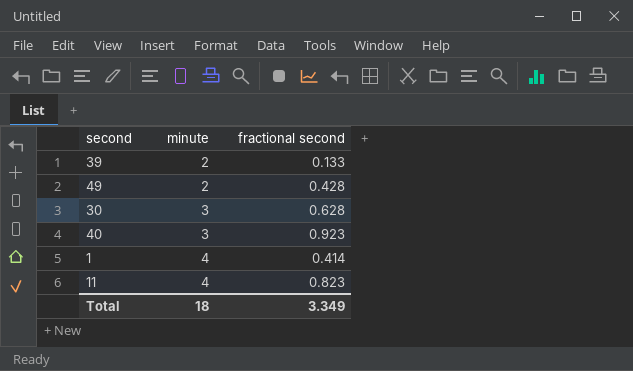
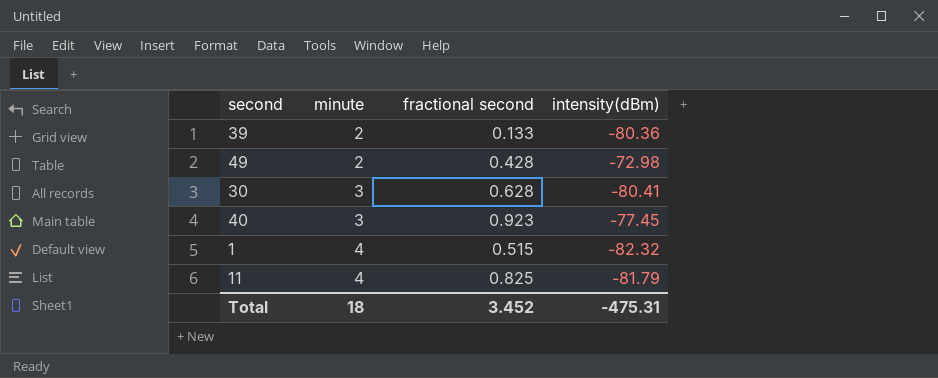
column intensity(dBm) | position: none -> 4
1 | fractional second: 0.414 -> 0.515
11 | fractional second: 0.823 -> 0.825
Total | fractional second: 3.349 -> 3.452

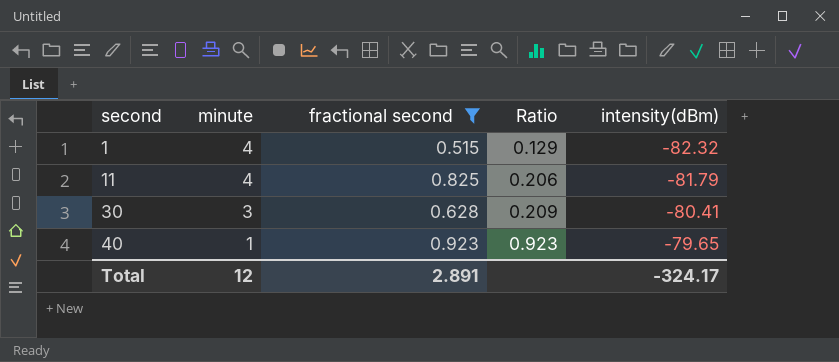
filter: none -> fractional second >= 0.515
row order: minute ascending -> second ascending
column Ratio | formula: none -> [fractional second] / [minute]
40 | minute: 3 -> 1
40 | intensity(dBm): -77.45 -> -79.65
Total | minute: 18 -> 12
Total | fractional second: 3.452 -> 2.891
Total | intensity(dBm): -475.31 -> -324.17

